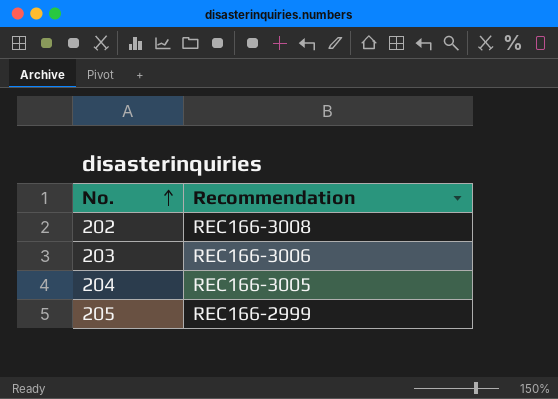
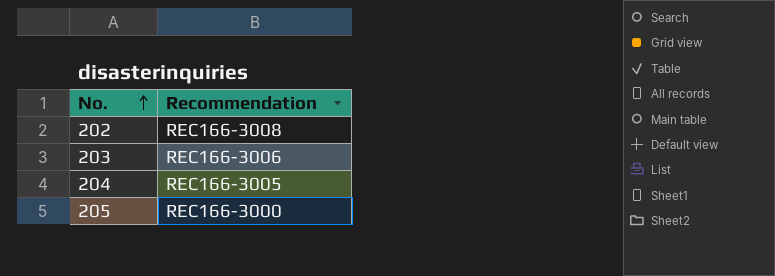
205 | Recommendation: REC166-2999 -> REC166-3000

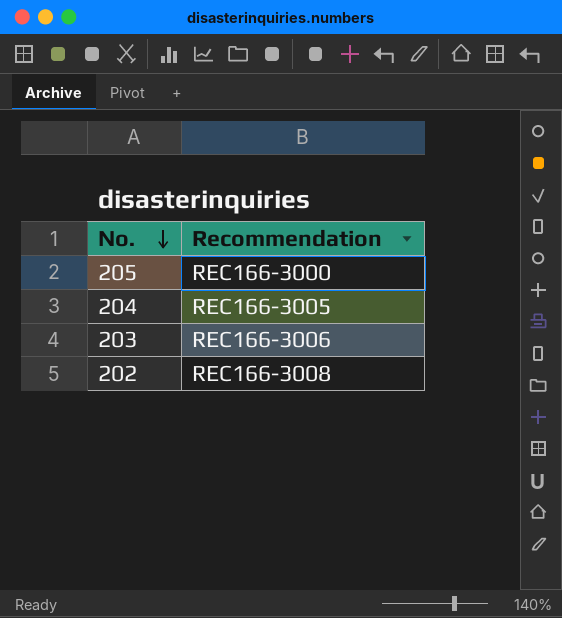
row order: No. ascending -> No. descending

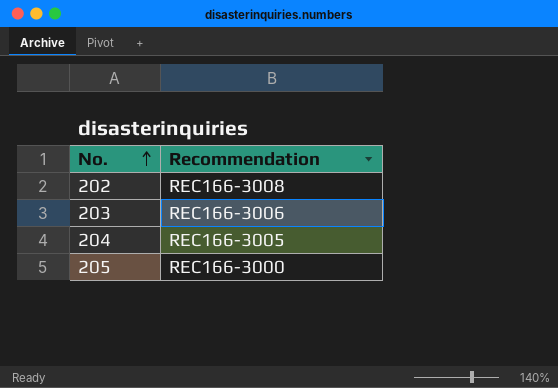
row order: No. descending -> No. ascending

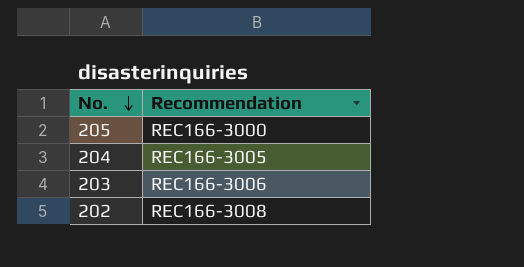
row order: No. ascending -> No. descending

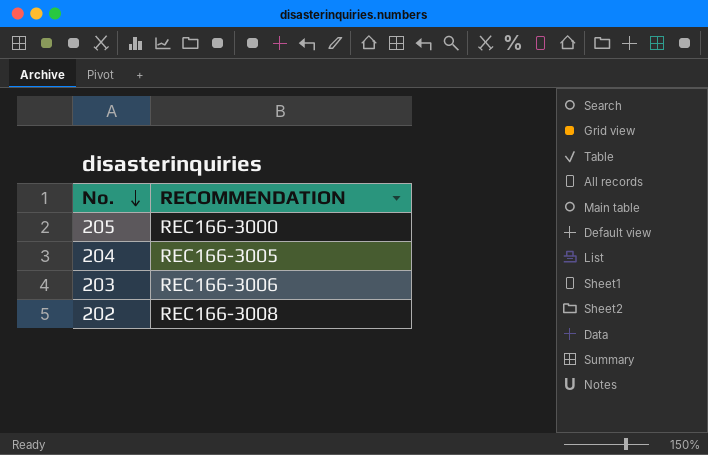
column name: Recommendation -> RECOMMENDATION

